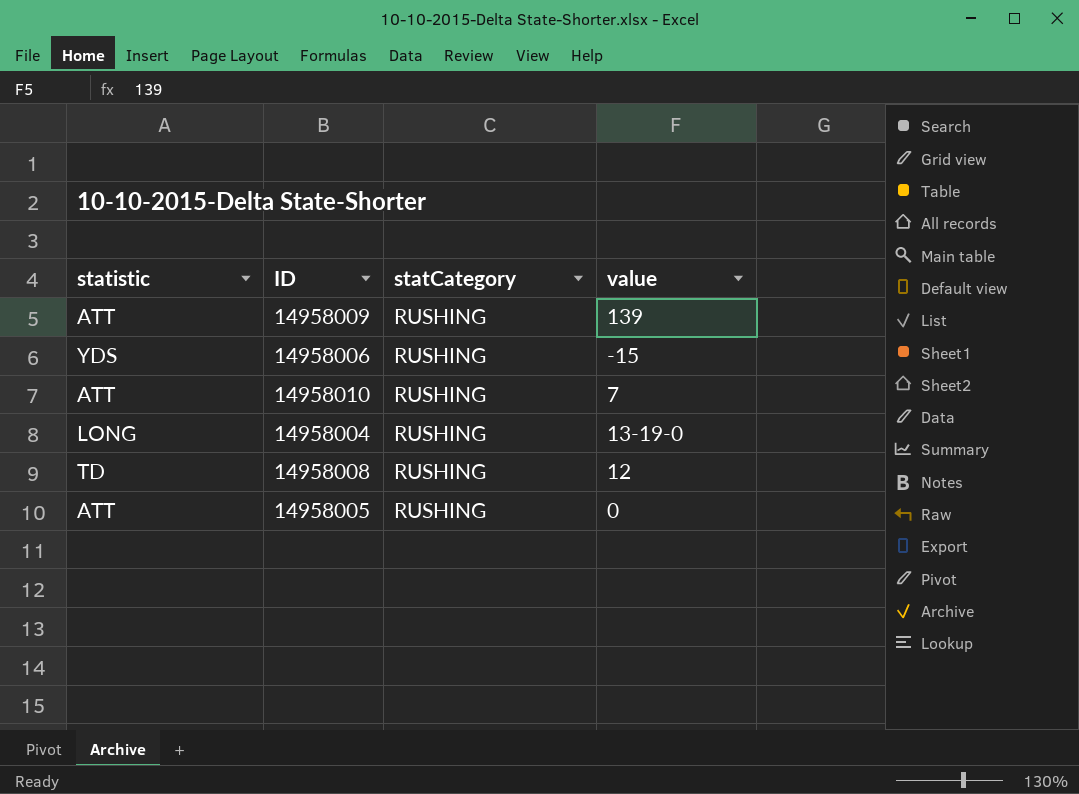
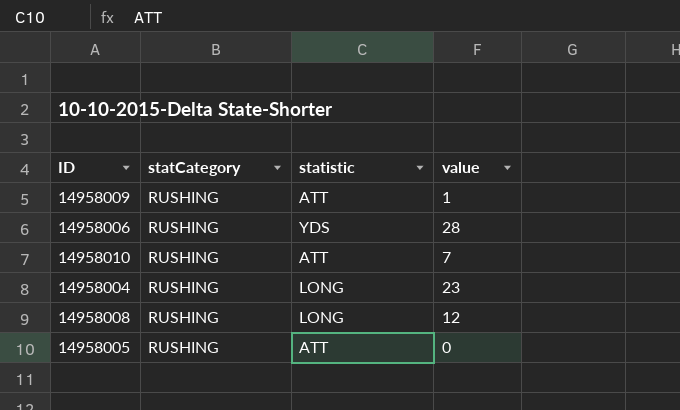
column statistic | position: 1 -> 3
14958009 | value: 139 -> 1
14958006 | value: -15 -> 28
14958004 | value: 13-19-0 -> 23
14958008 | statistic: TD -> LONG

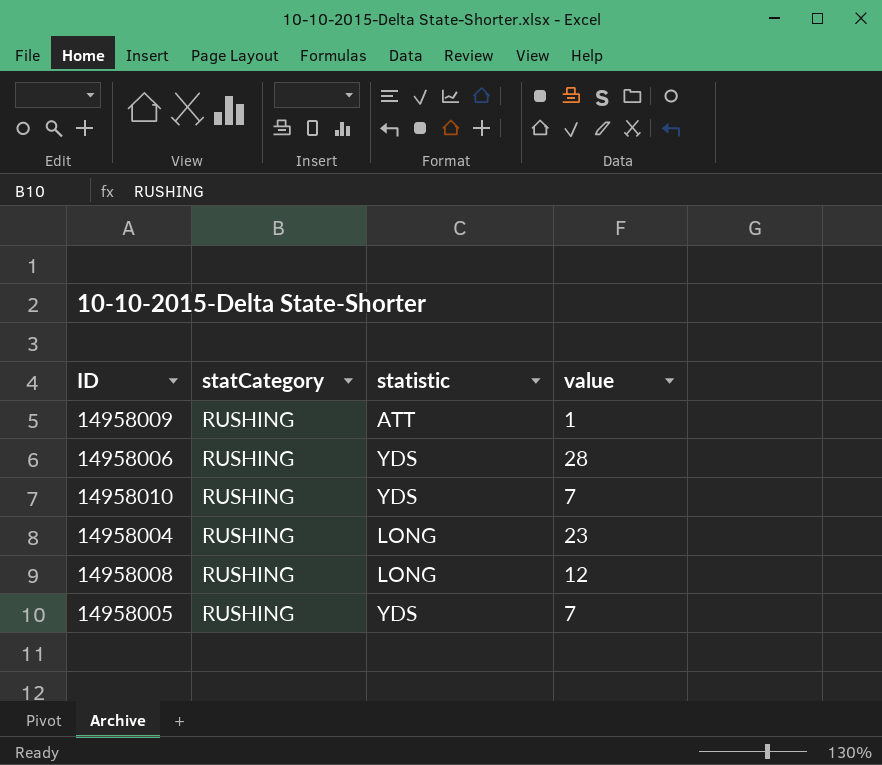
14958010 | statistic: ATT -> YDS
14958005 | statistic: ATT -> YDS
14958005 | value: 0 -> 7

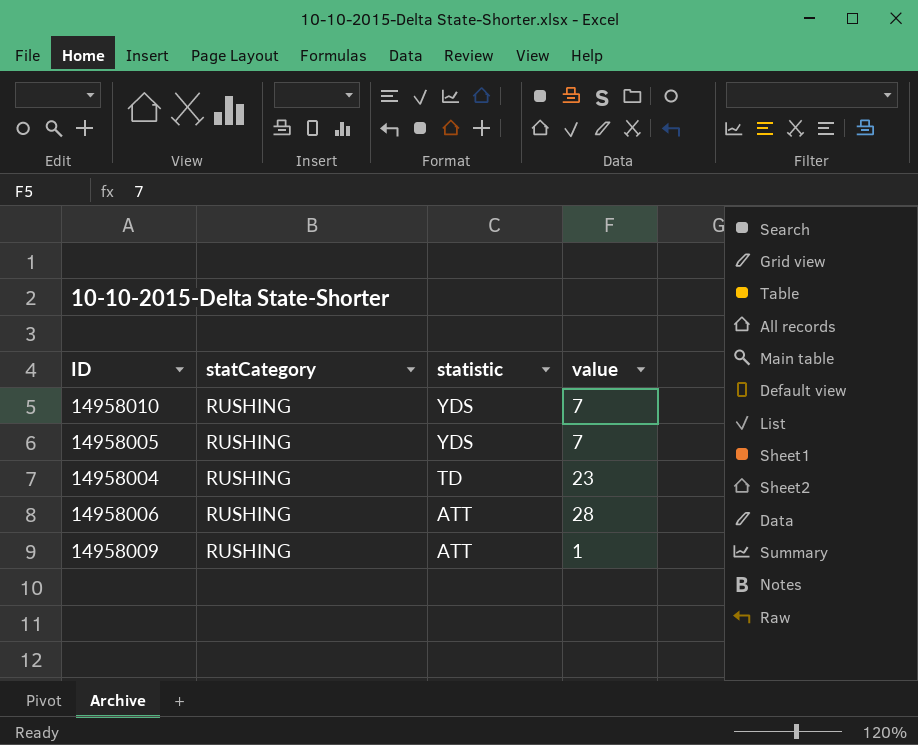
row order: none -> statistic descending
row 14958008: RUSHING | LONG | 12 -> none
14958004 | statistic: LONG -> TD
14958006 | statistic: YDS -> ATT

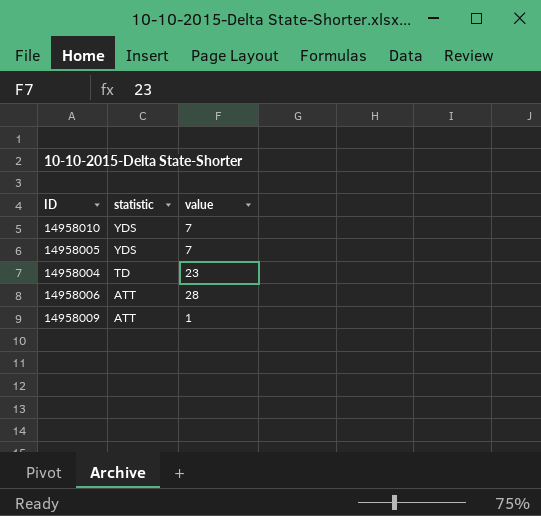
column statCategory | position: 2 -> none

